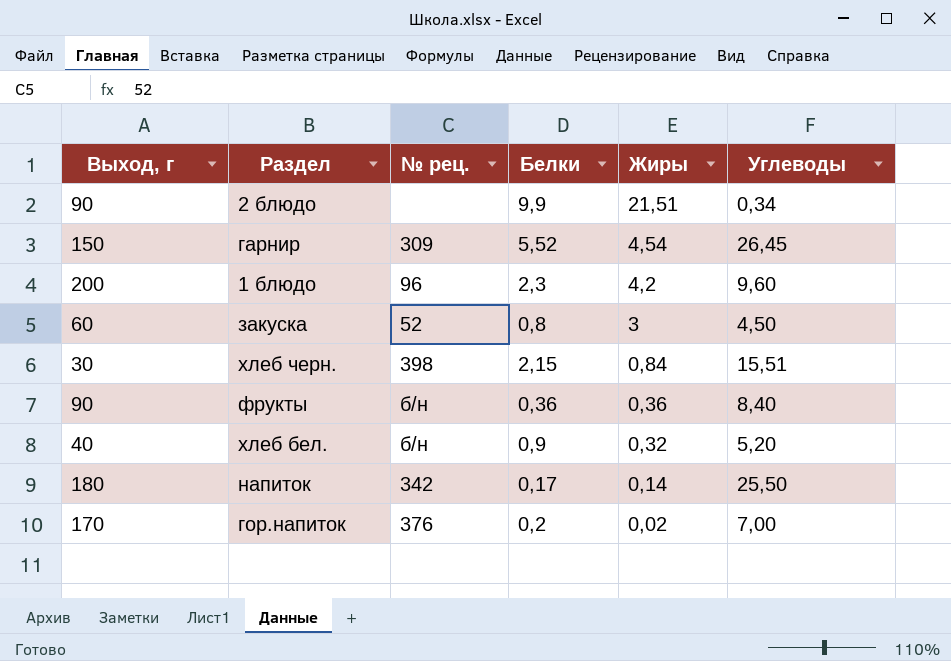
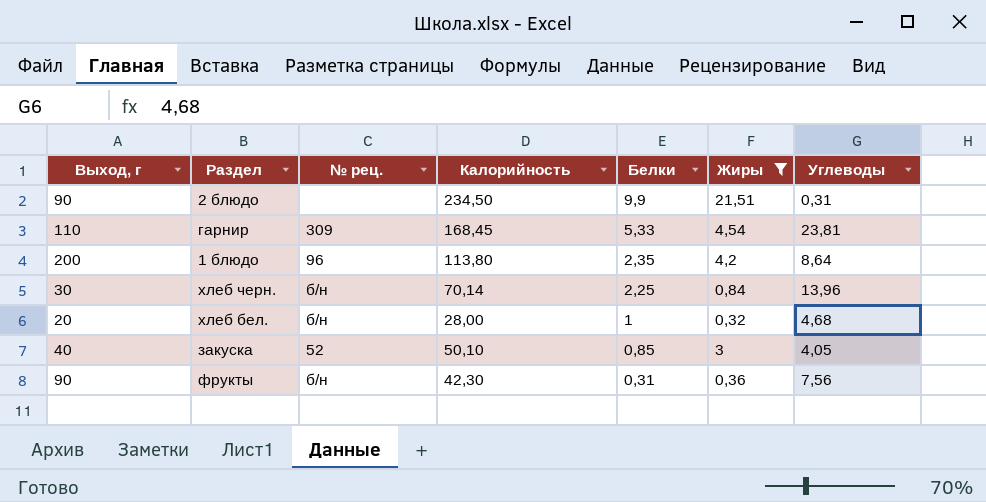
filter: none -> Жиры >= 0,32
row order: Жиры descending -> Белки descending
column Калорийность | position: none -> 4
2 блюдо | Углеводы: 0,34 -> 0,31
гарнир | Выход, г: 150 -> 110
гарнир | Белки: 5,52 -> 5,33
гарнир | Углеводы: 26,45 -> 23,81
1 блюдо | Белки: 2,3 -> 2,35
1 блюдо | Углеводы: 9,60 -> 8,64
хлеб черн. | № рец.: 398 -> б/н
хлеб черн. | Белки: 2,15 -> 2,25
хлеб черн. | Углеводы: 15,51 -> 13,96
хлеб бел. | Выход, г: 40 -> 20
хлеб бел. | Белки: 0,9 -> 1
хлеб бел. | Углеводы: 5,20 -> 4,68
закуска | Выход, г: 60 -> 40
закуска | Белки: 0,8 -> 0,85
закуска | Углеводы: 4,50 -> 4,05
фрукты | Белки: 0,36 -> 0,31
фрукты | Углеводы: 8,40 -> 7,56

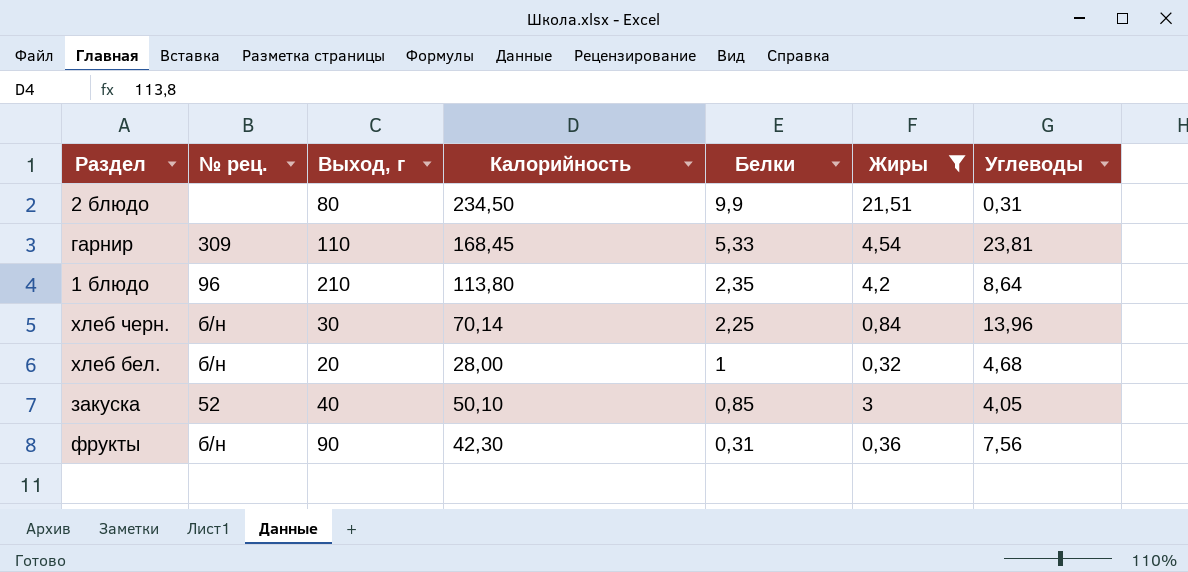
column Выход, г | position: 1 -> 3
2 блюдо | Выход, г: 90 -> 80
1 блюдо | Выход, г: 200 -> 210

